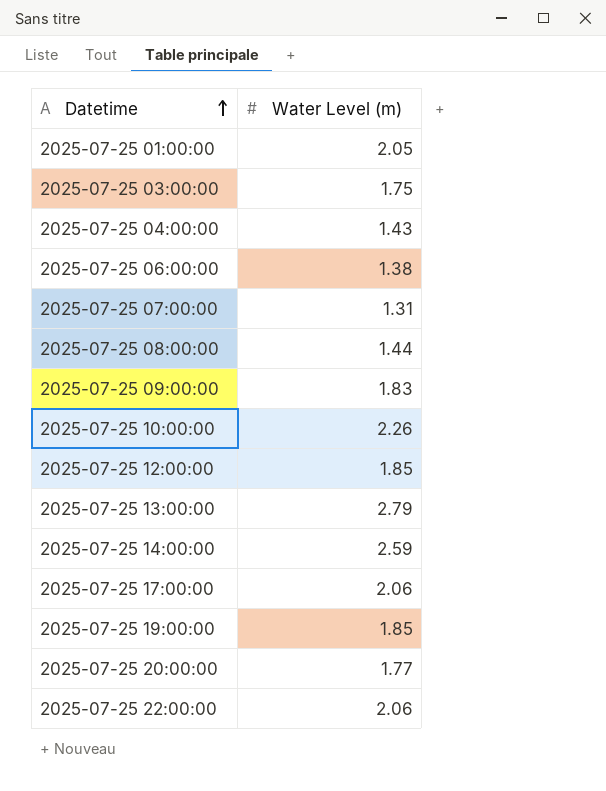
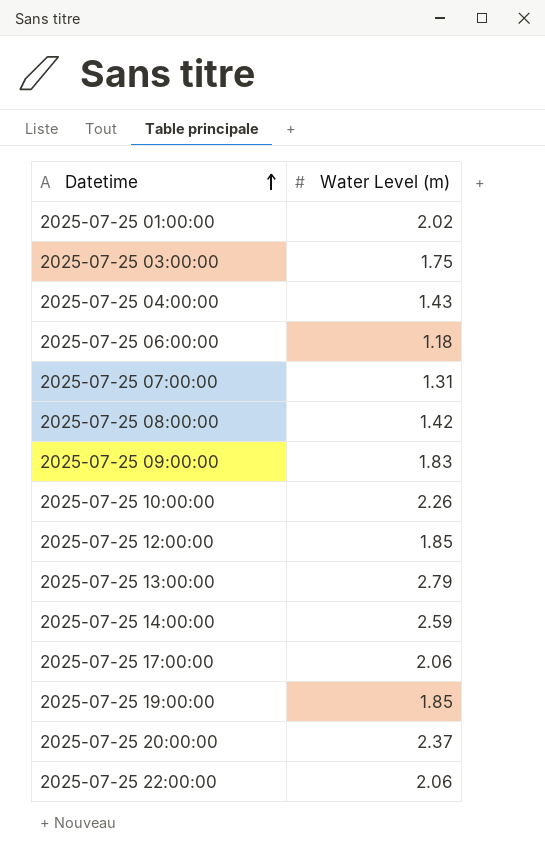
2025-07-25 01:00:00 | Water Level (m): 2.05 -> 2.02
2025-07-25 06:00:00 | Water Level (m): 1.38 -> 1.18
2025-07-25 08:00:00 | Water Level (m): 1.44 -> 1.42
2025-07-25 20:00:00 | Water Level (m): 1.77 -> 2.37

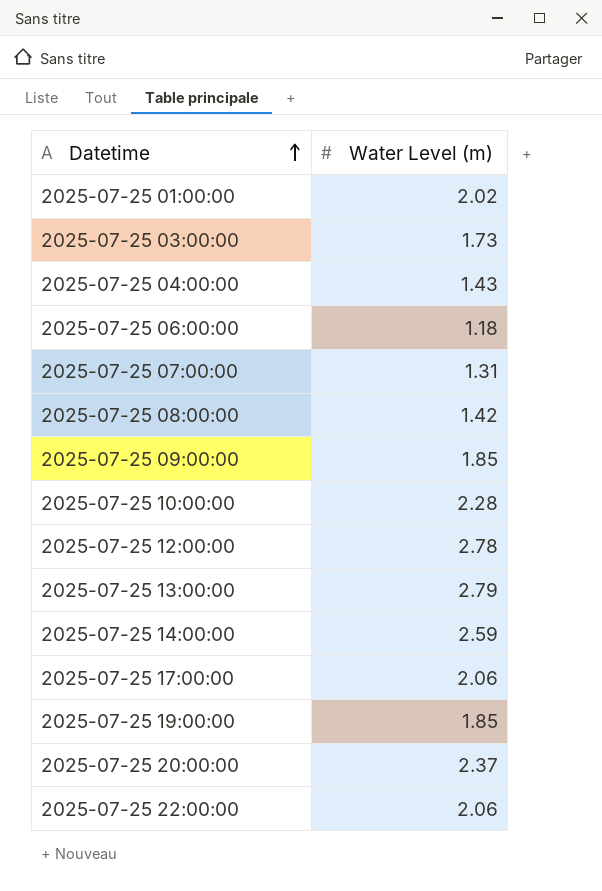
2025-07-25 03:00:00 | Water Level (m): 1.75 -> 1.73
2025-07-25 09:00:00 | Water Level (m): 1.83 -> 1.85
2025-07-25 10:00:00 | Water Level (m): 2.26 -> 2.28
2025-07-25 12:00:00 | Water Level (m): 1.85 -> 2.78

